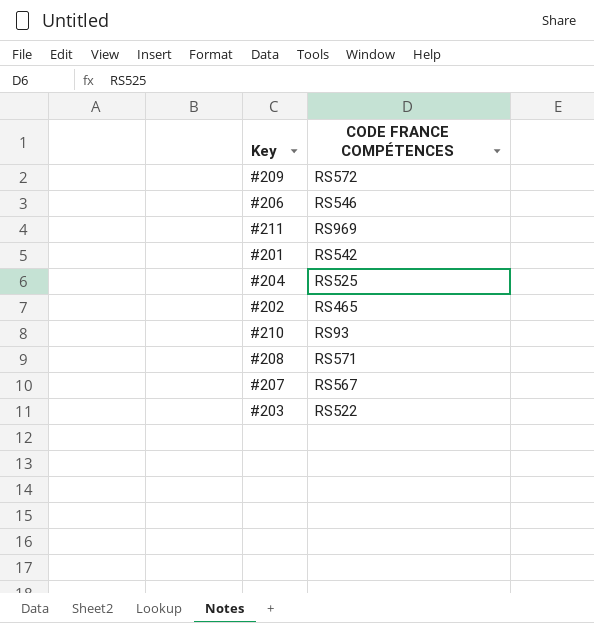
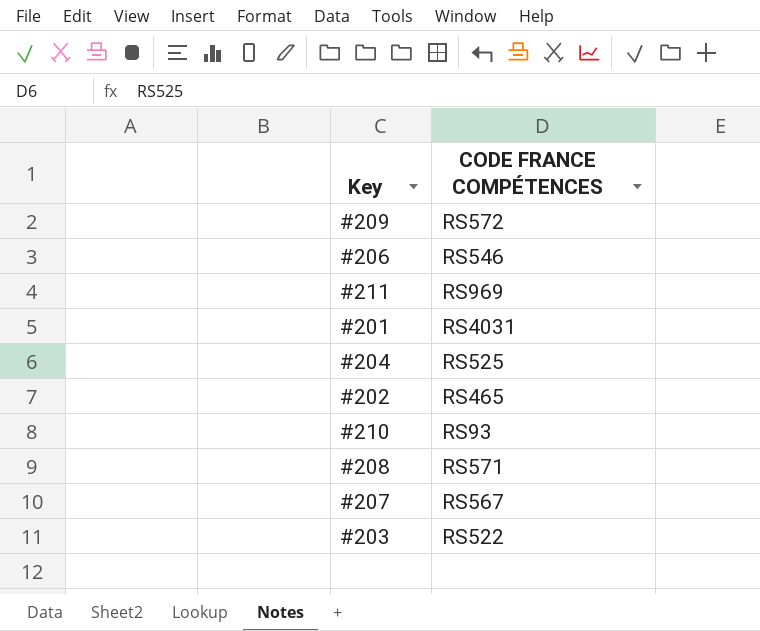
#201 | CODE FRANCE COMPÉTENCES: RS542 -> RS4031

